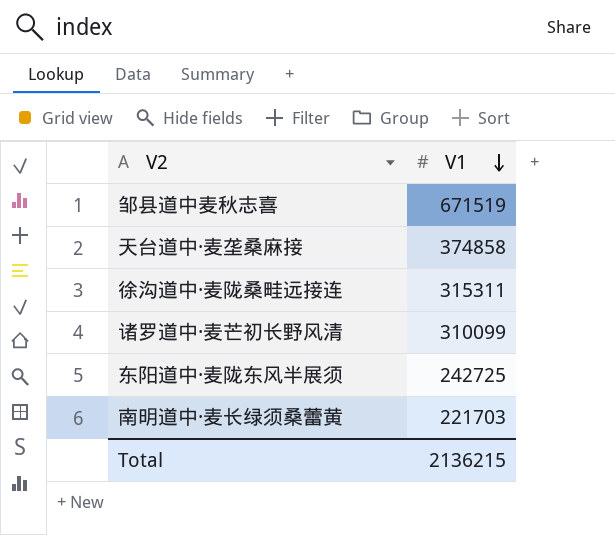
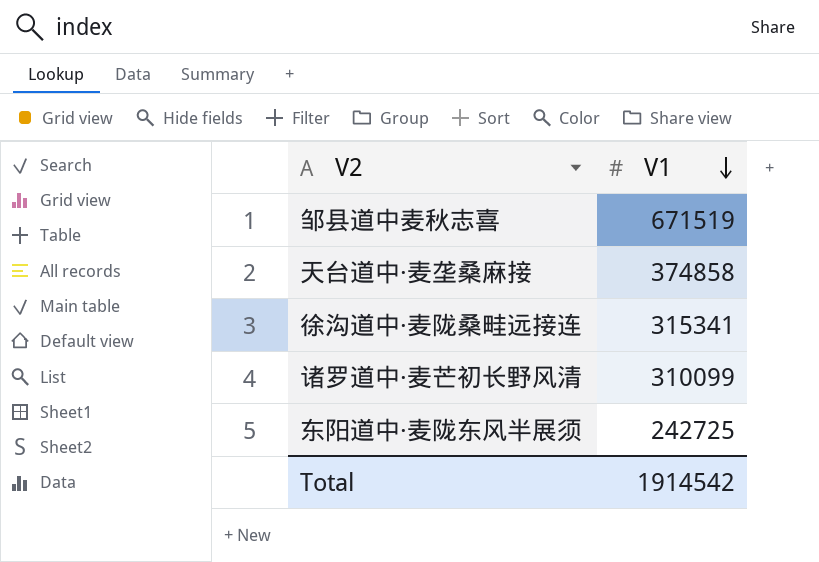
row 南明道中·麦长绿须桑蕾黄: 221703 -> none
徐沟道中·麦陇桑畦远接连 | V1: 315311 -> 315341
Total | V1: 2136215 -> 1914542

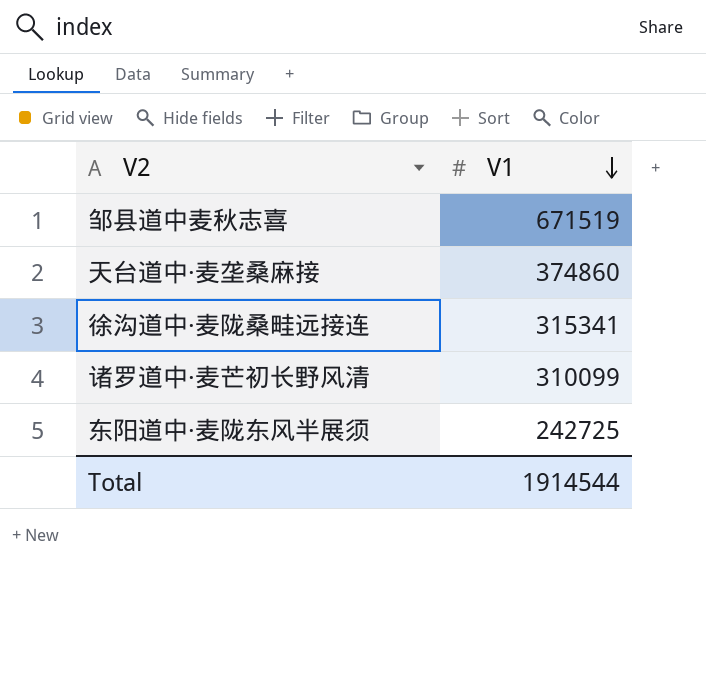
天台道中·麦垄桑麻接 | V1: 374858 -> 374860
Total | V1: 1914542 -> 1914544

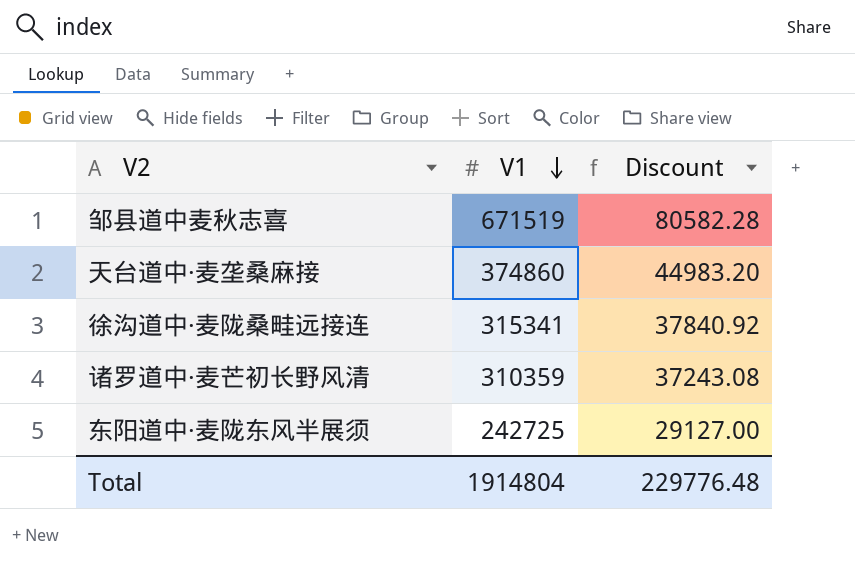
column Discount | formula: none -> [V1] * 0.12
诸罗道中·麦芒初长野风清 | V1: 310099 -> 310359
Total | V1: 1914544 -> 1914804

